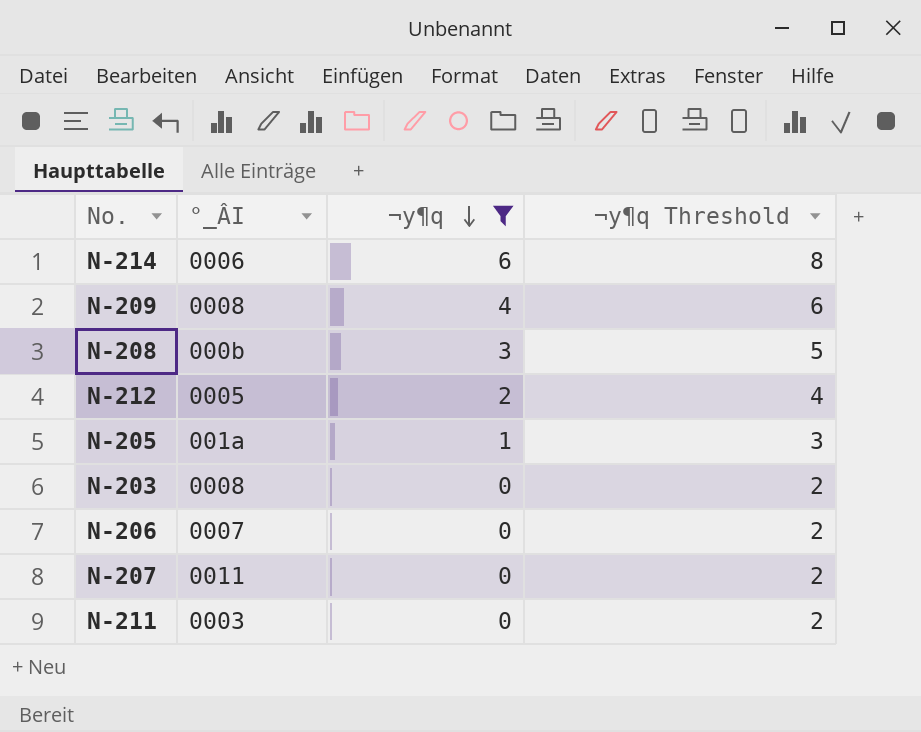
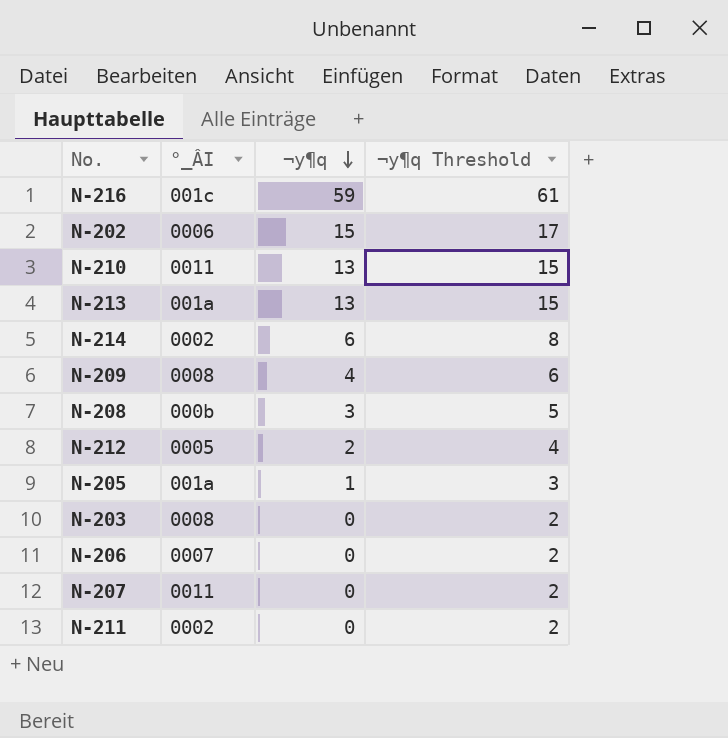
filter: ¬y¶q <= 6 -> none
N-214 | °_ÂI: 0006 -> 0002
N-211 | °_ÂI: 0003 -> 0002

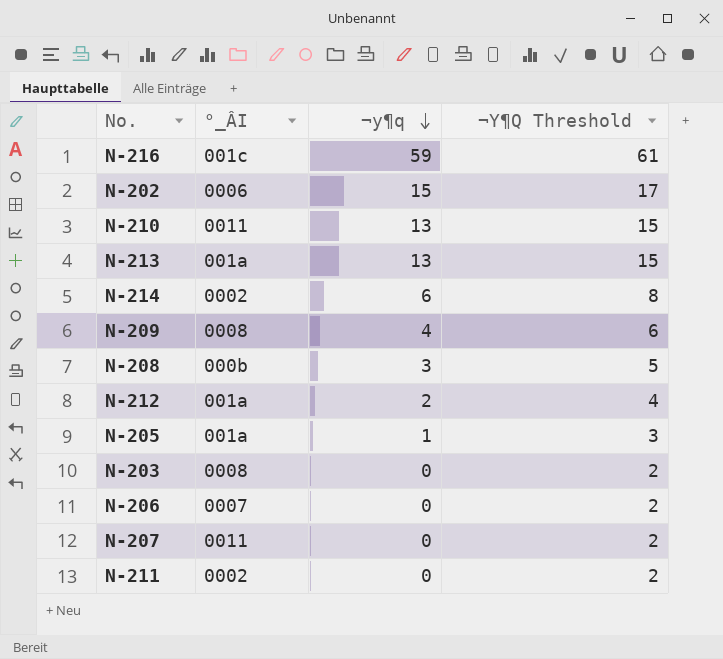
column name: ¬y¶q Threshold -> ¬Y¶Q Threshold
N-212 | °_ÂI: 0005 -> 001a

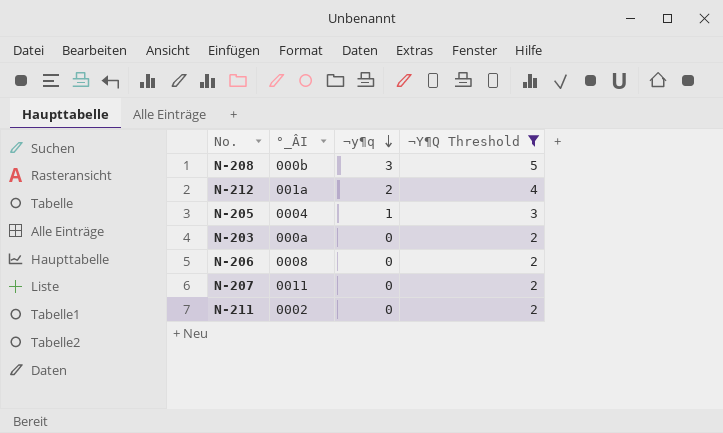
filter: none -> ¬Y¶Q Threshold <= 5
N-205 | °_ÂI: 001a -> 0004
N-203 | °_ÂI: 0008 -> 000a
N-206 | °_ÂI: 0007 -> 0008

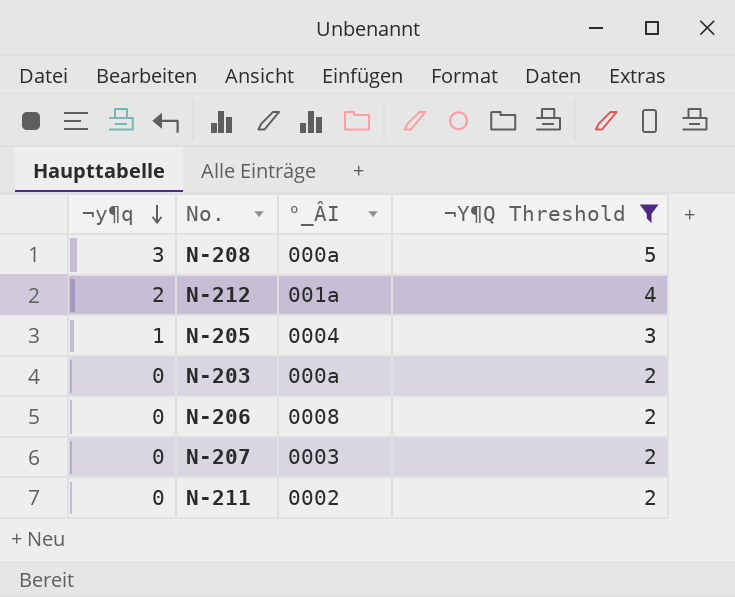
column ¬y¶q | position: 3 -> 1
N-208 | °_ÂI: 000b -> 000a
N-207 | °_ÂI: 0011 -> 0003

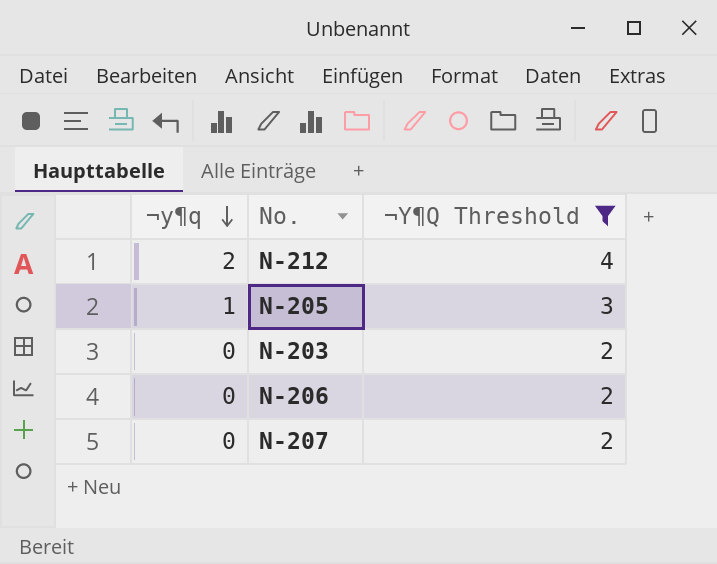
column °_ÂI | position: 3 -> none
row N-208: 3 | 000a | 5 -> none
row N-211: 0 | 0002 | 2 -> none

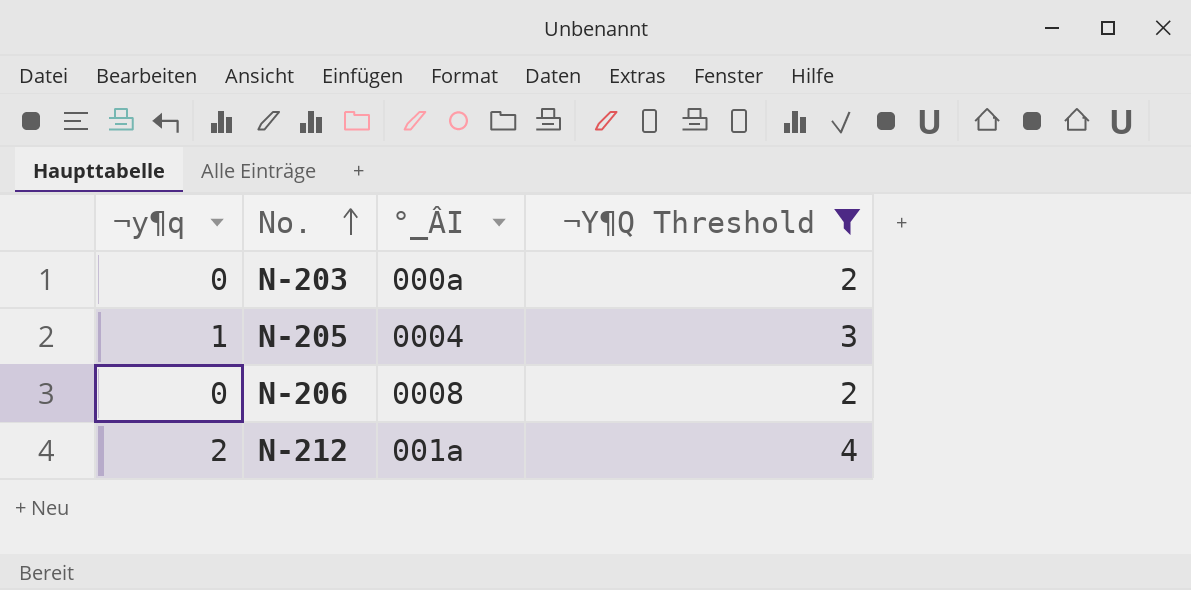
row order: ¬y¶q descending -> No. ascending
column °_ÂI | position: none -> 3
row N-207: 0 | 2 -> none

